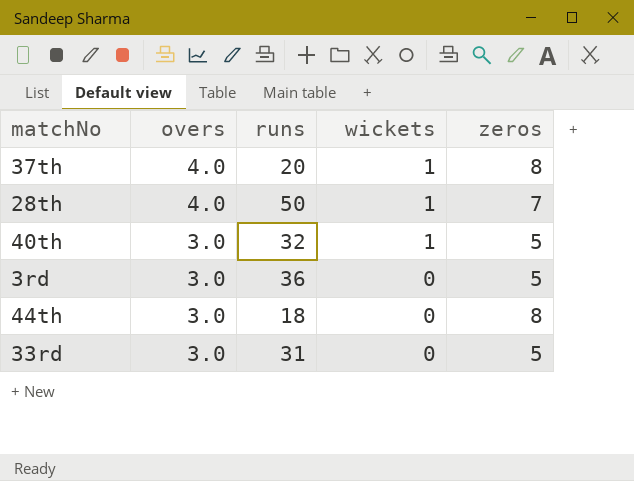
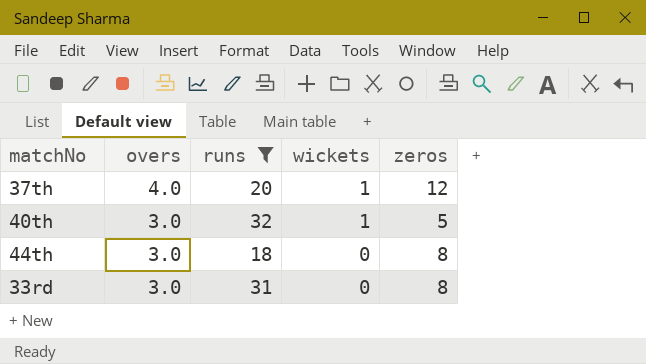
filter: none -> runs <= 32
37th | zeros: 8 -> 12
33rd | zeros: 5 -> 8

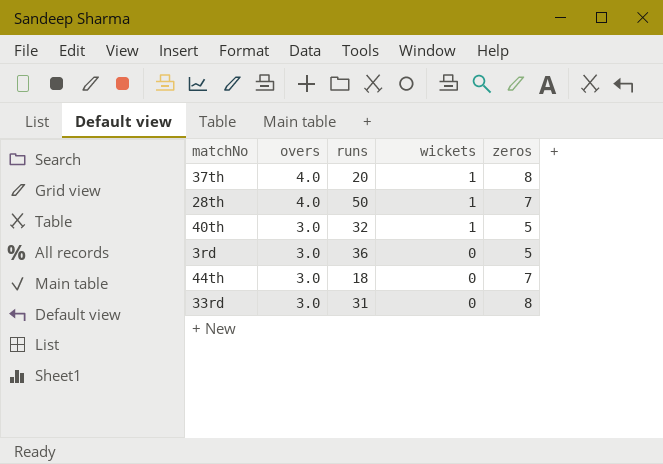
filter: runs <= 32 -> none
37th | zeros: 12 -> 8
44th | zeros: 8 -> 7

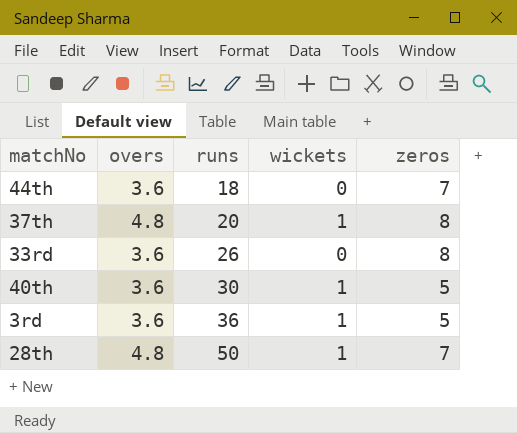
row order: overs descending -> runs ascending
44th | overs: 3.0 -> 3.6
37th | overs: 4.0 -> 4.8
33rd | overs: 3.0 -> 3.6
33rd | runs: 31 -> 26
40th | overs: 3.0 -> 3.6
40th | runs: 32 -> 30
3rd | overs: 3.0 -> 3.6
3rd | wickets: 0 -> 1
28th | overs: 4.0 -> 4.8

